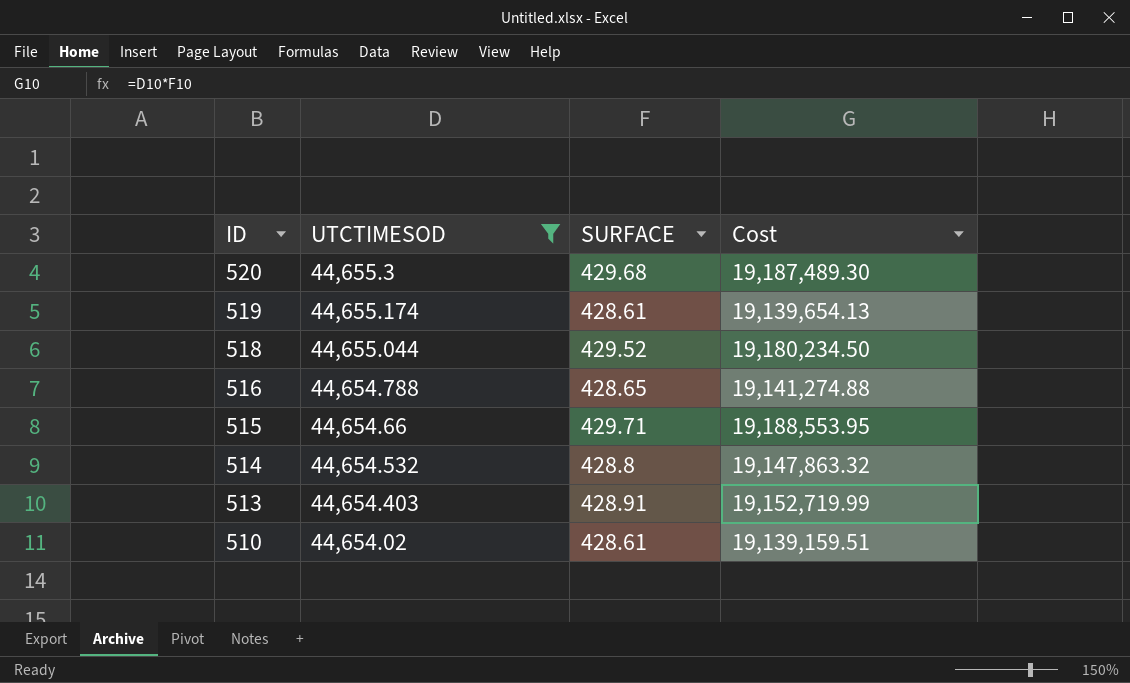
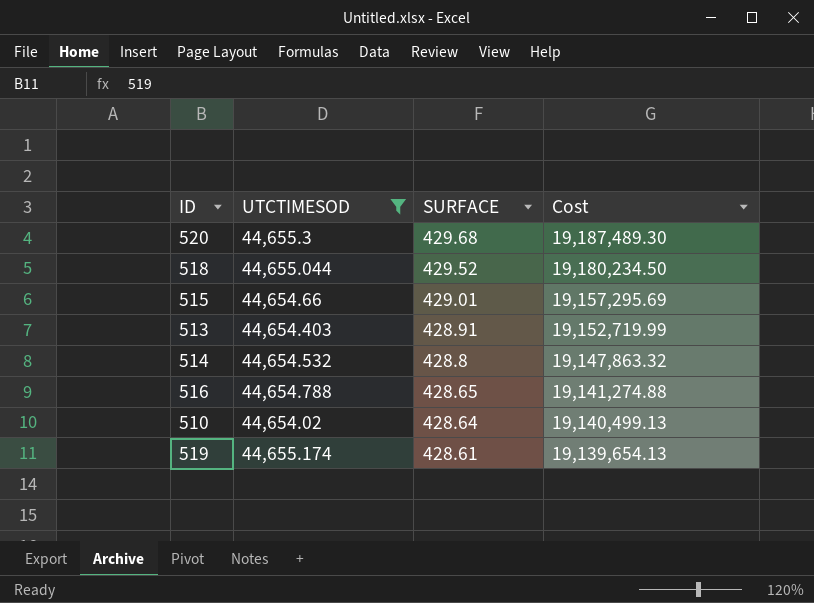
row order: ID descending -> SURFACE descending
515 | SURFACE: 429.71 -> 429.01
515 | Cost: 19,188,553.95 -> 19,157,295.69
510 | SURFACE: 428.61 -> 428.64
510 | Cost: 19,139,159.51 -> 19,140,499.13

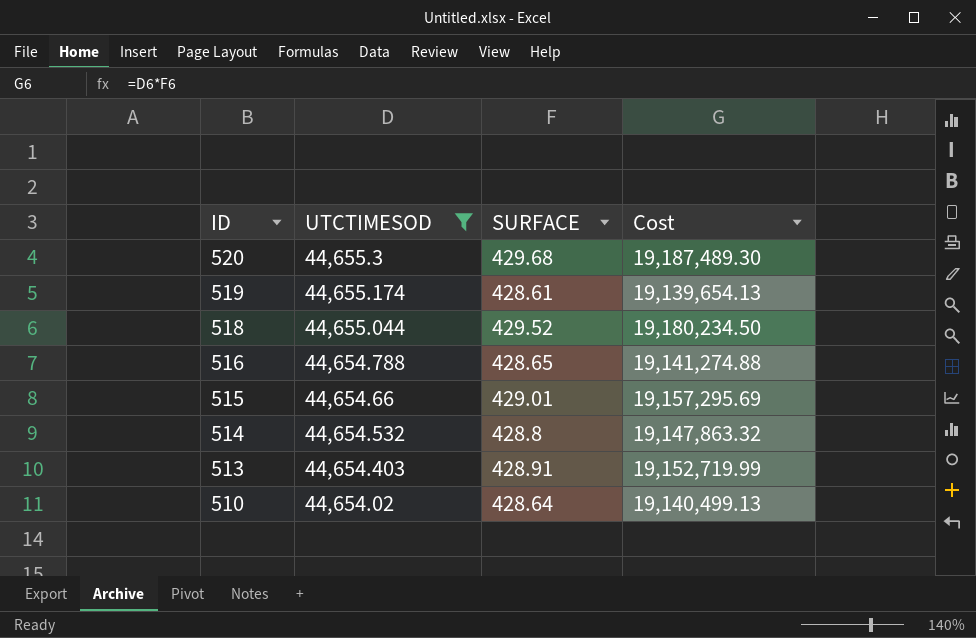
row order: SURFACE descending -> ID descending

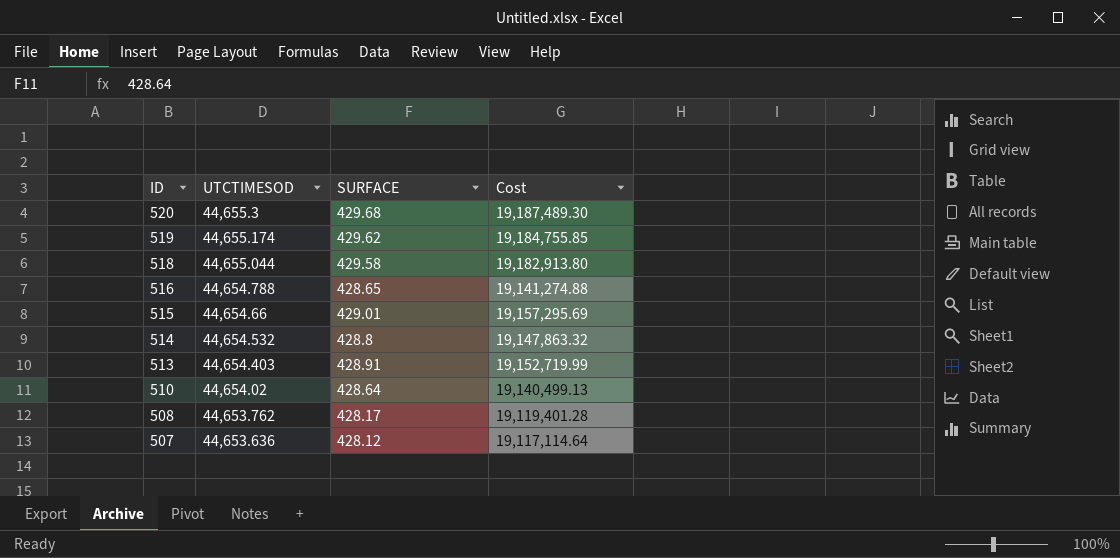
filter: UTCTIMESOD >= 44,654.02 -> none
519 | SURFACE: 428.61 -> 429.62
519 | Cost: 19,139,654.13 -> 19,184,755.85
518 | SURFACE: 429.52 -> 429.58
518 | Cost: 19,180,234.50 -> 19,182,913.80

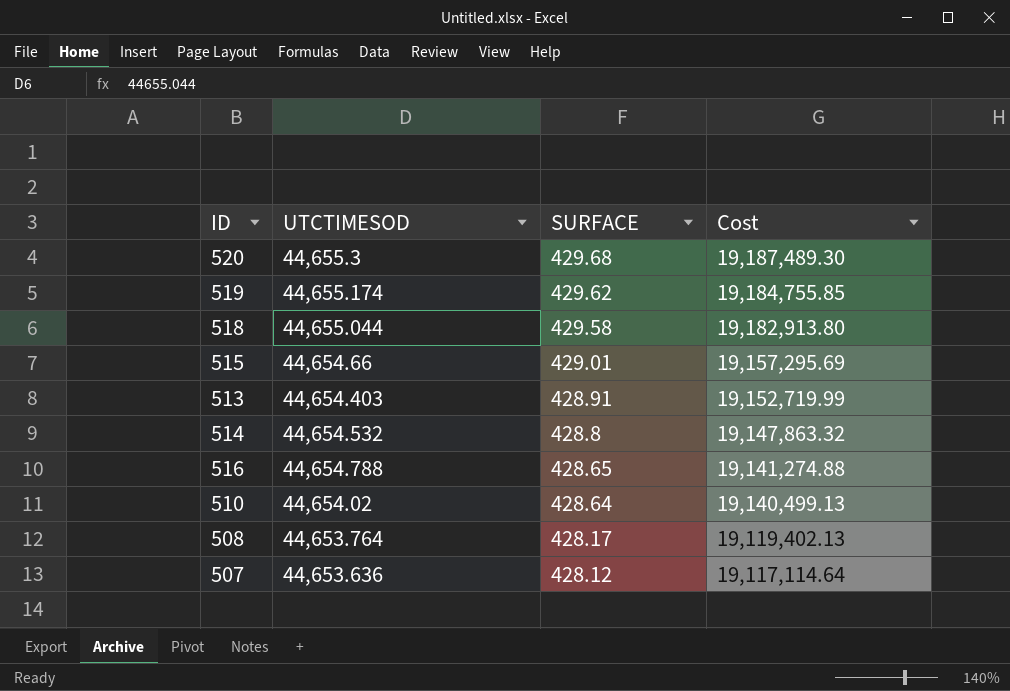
row order: ID descending -> SURFACE descending
508 | UTCTIMESOD: 44,653.762 -> 44,653.764
508 | Cost: 19,119,401.28 -> 19,119,402.13

